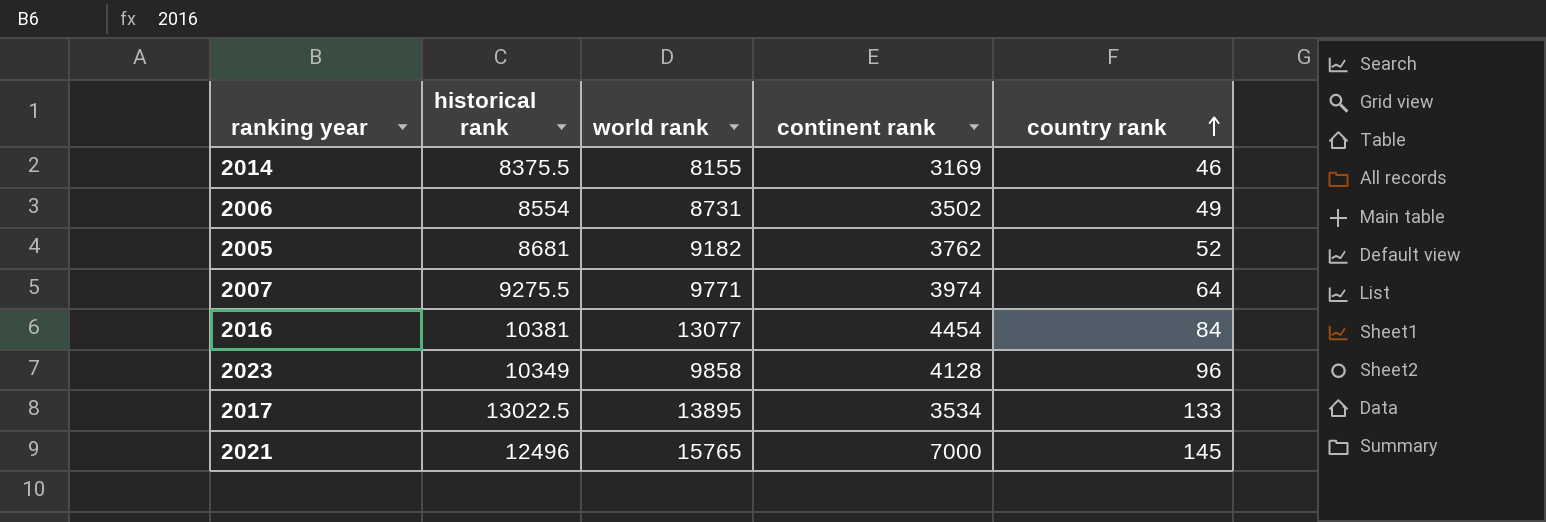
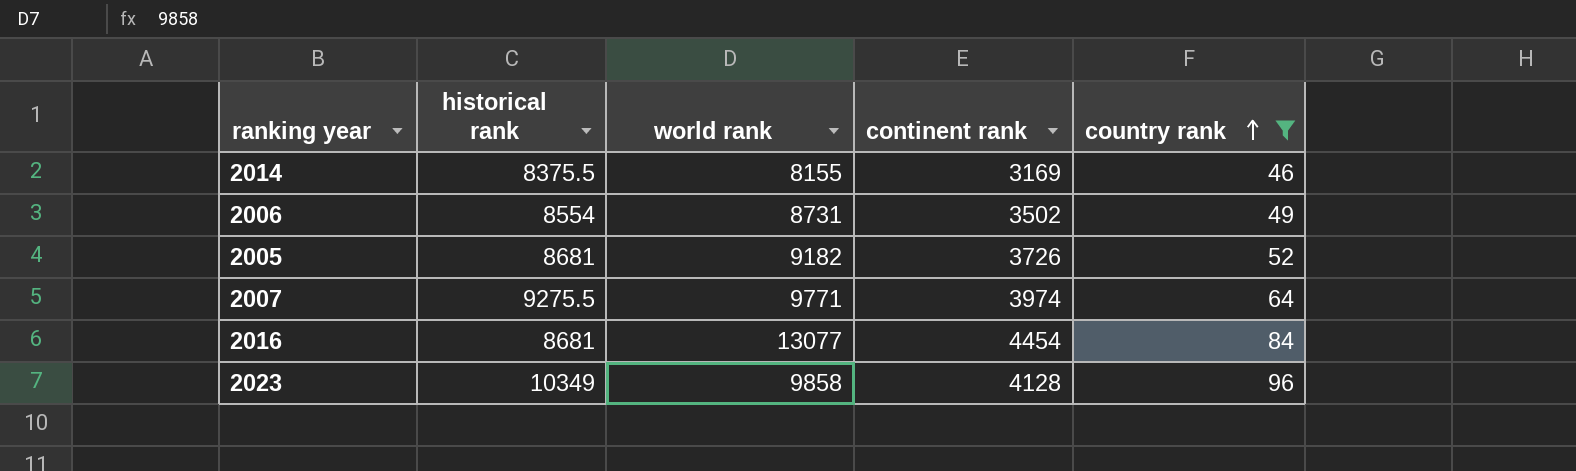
filter: none -> country rank <= 96
2005 | continent rank: 3762 -> 3726
2016 | historical rank: 10381 -> 8681

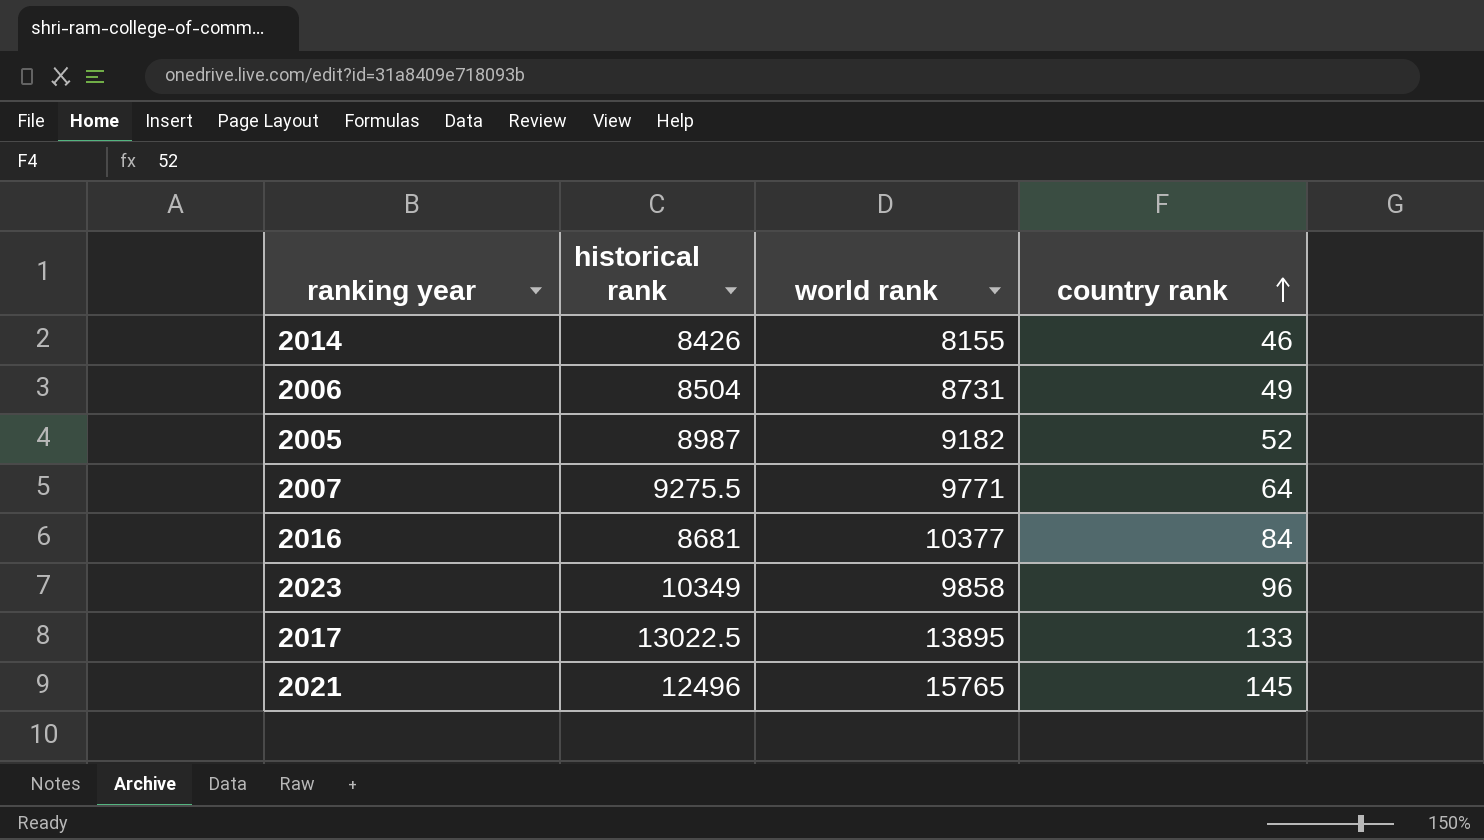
filter: country rank <= 96 -> none
column continent rank | position: 4 -> none
2014 | historical rank: 8375.5 -> 8426
2006 | historical rank: 8554 -> 8504
2005 | historical rank: 8681 -> 8987
2016 | world rank: 13077 -> 10377

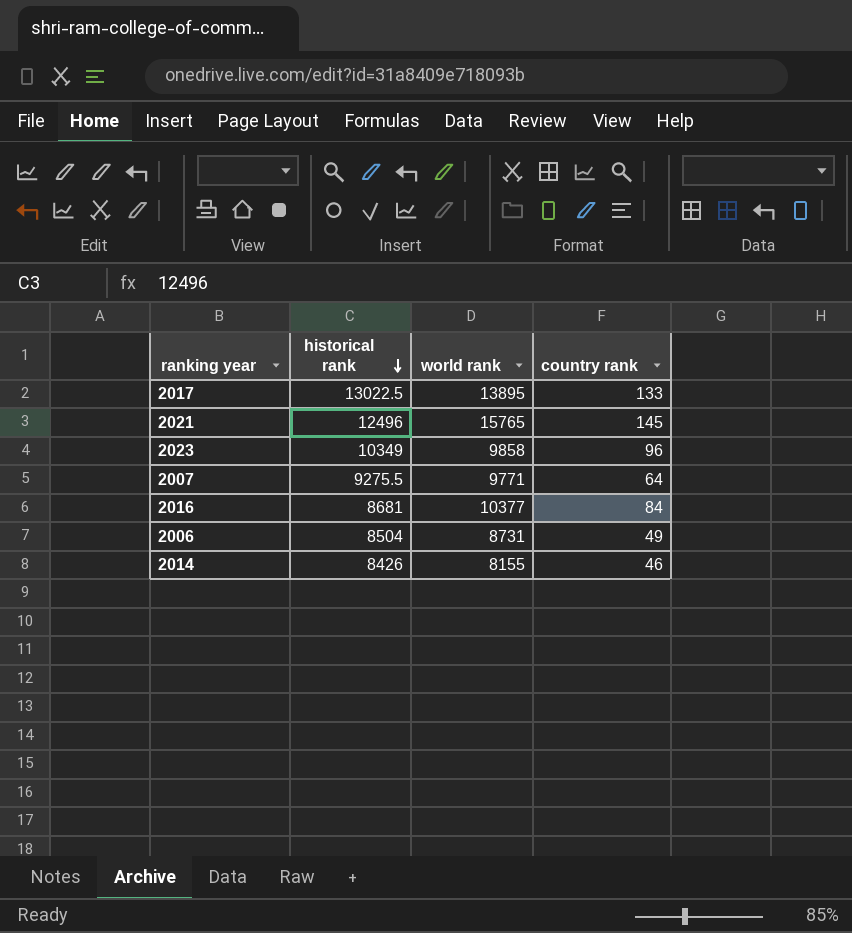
row order: country rank ascending -> historical rank descending
row 2005: 8987 | 9182 | 52 -> none

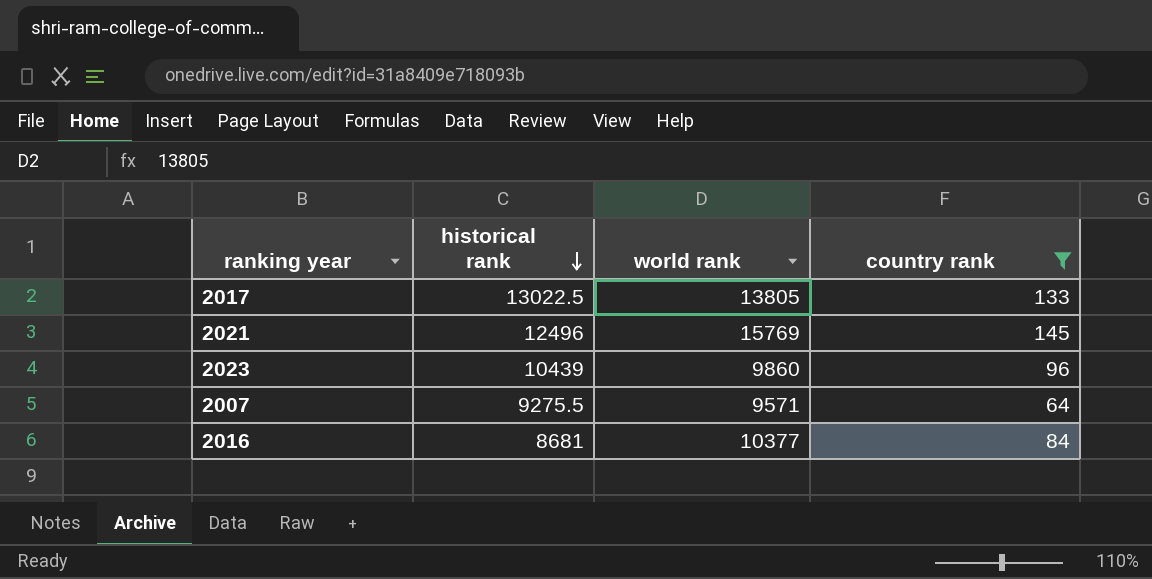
filter: none -> country rank >= 64
2017 | world rank: 13895 -> 13805
2021 | world rank: 15765 -> 15769
2023 | historical rank: 10349 -> 10439
2023 | world rank: 9858 -> 9860
2007 | world rank: 9771 -> 9571

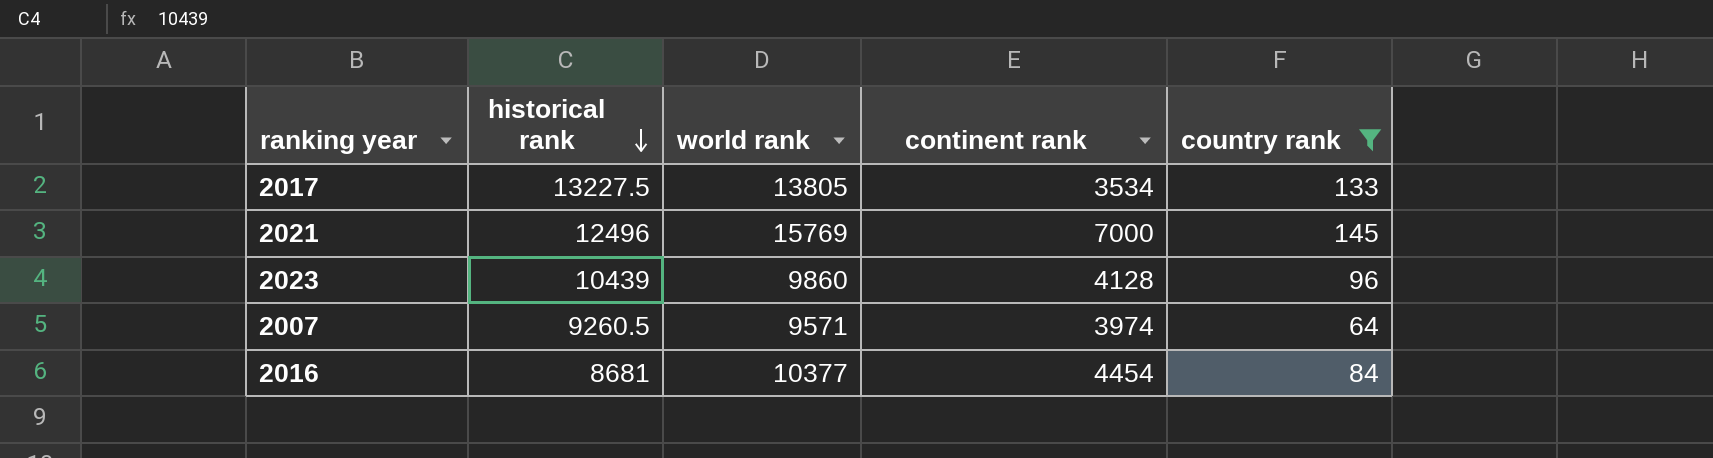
column continent rank | position: none -> 4
2017 | historical rank: 13022.5 -> 13227.5
2007 | historical rank: 9275.5 -> 9260.5

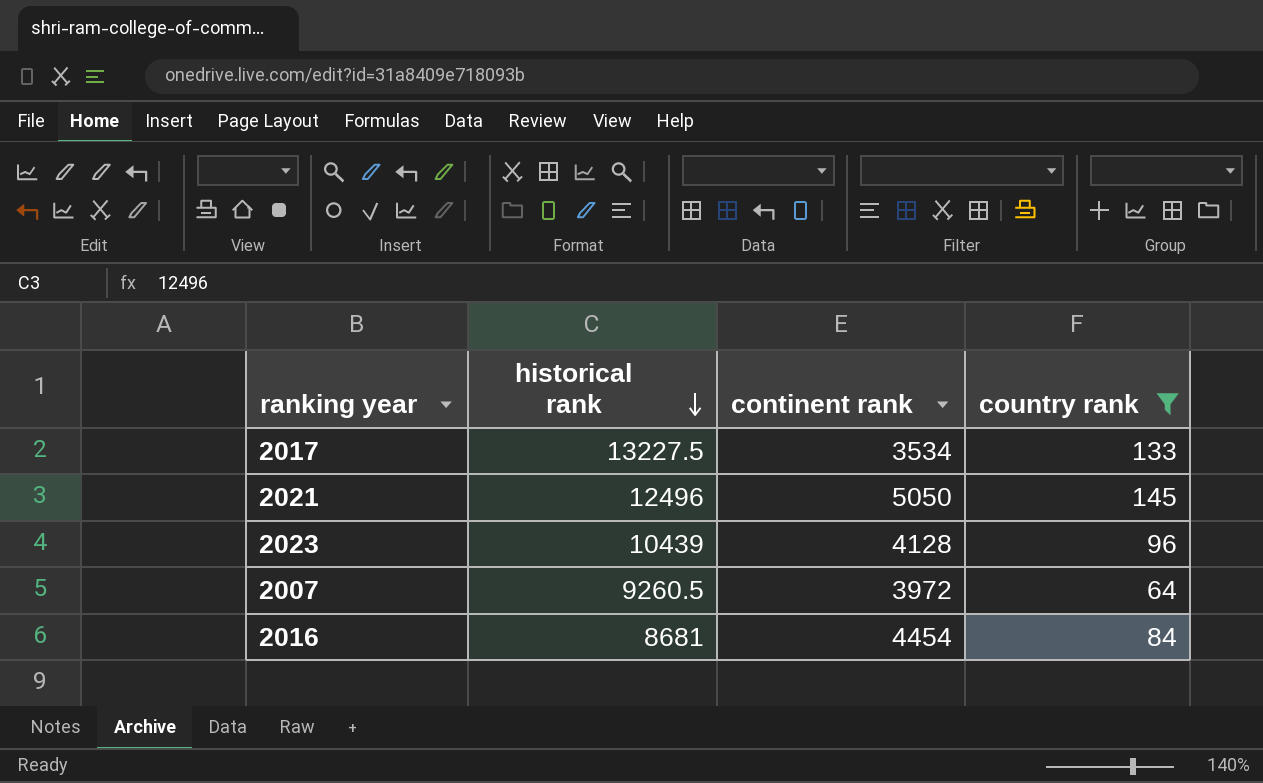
column world rank | position: 3 -> none
2021 | continent rank: 7000 -> 5050
2007 | continent rank: 3974 -> 3972

